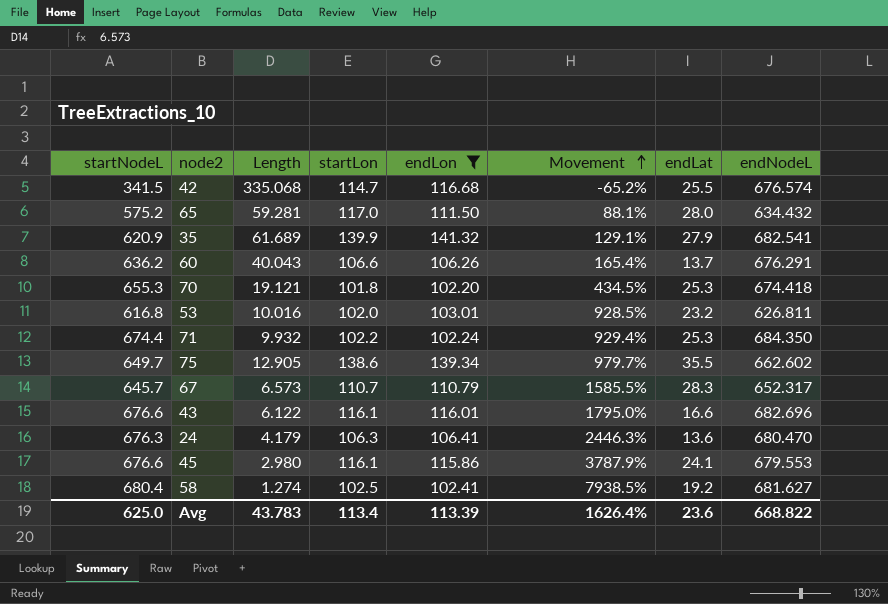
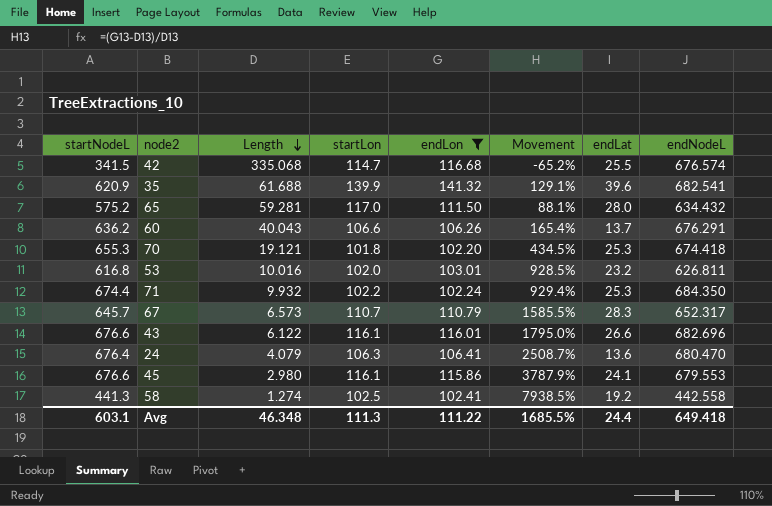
row order: Movement ascending -> Length descending
row 75: 649.7 | 12.905 | 138.6 | 139.34 | 979.7% | 35.5 | 662.602 -> none
35 | Length: 61.689 -> 61.688
35 | endLat: 27.9 -> 39.6
43 | endLat: 16.6 -> 26.6
24 | startNodeL: 676.3 -> 676.4
24 | Length: 4.179 -> 4.079
24 | Movement: 2446.3% -> 2508.7%
58 | startNodeL: 680.4 -> 441.3
58 | endNodeL: 681.627 -> 442.558
Avg | startNodeL: 625.0 -> 603.1
Avg | Length: 43.783 -> 46.348
Avg | startLon: 113.4 -> 111.3
Avg | endLon: 113.39 -> 111.22
Avg | Movement: 1626.4% -> 1685.5%
Avg | endLat: 23.6 -> 24.4
Avg | endNodeL: 668.822 -> 649.418

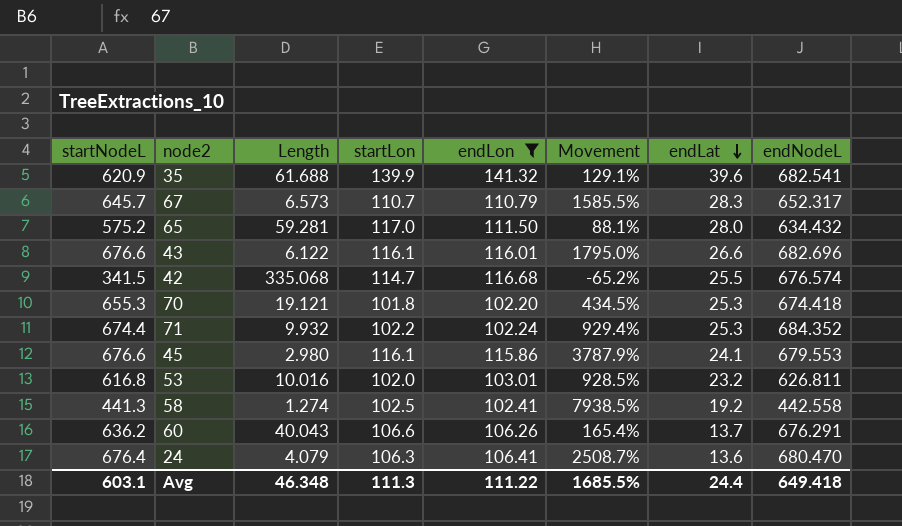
row order: Length descending -> endLat descending
71 | endNodeL: 684.350 -> 684.352

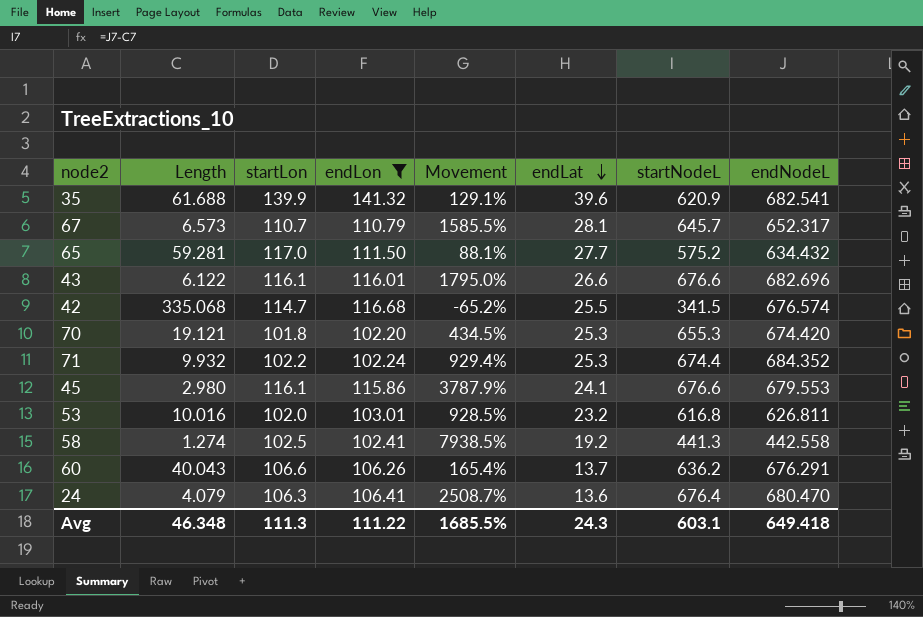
column startNodeL | position: 1 -> 7
67 | endLat: 28.3 -> 28.1
65 | endLat: 28.0 -> 27.7
70 | endNodeL: 674.418 -> 674.420
Avg | endLat: 24.4 -> 24.3

